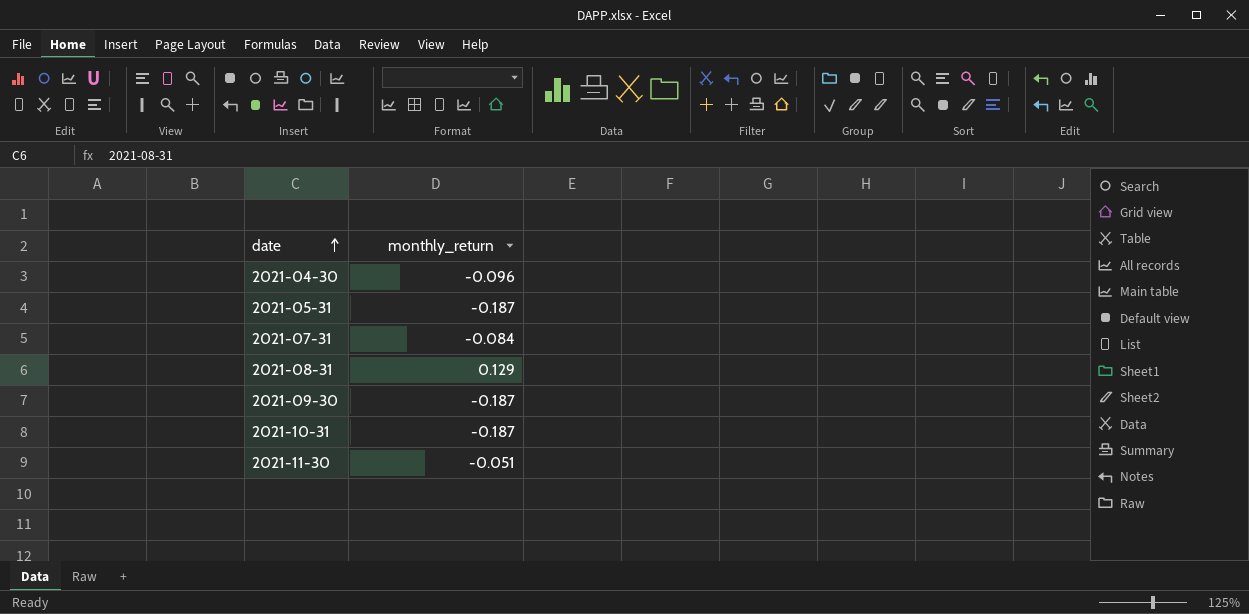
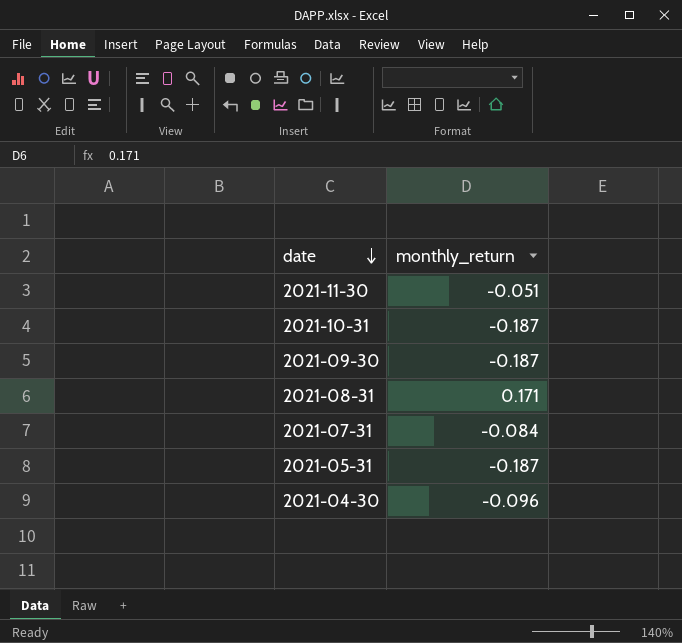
row order: date ascending -> date descending
2021-08-31 | monthly_return: 0.129 -> 0.171

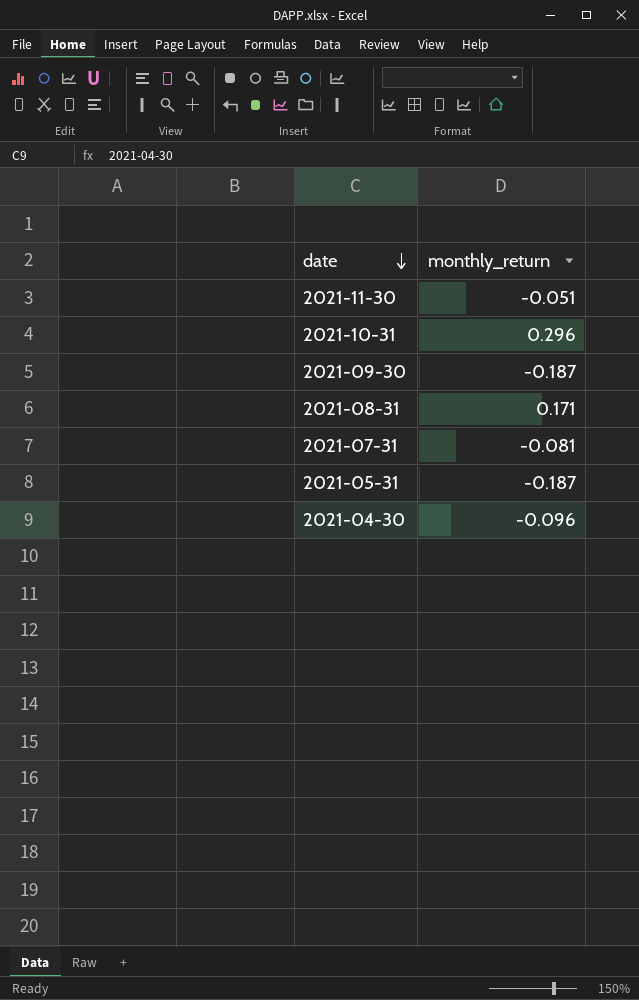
2021-10-31 | monthly_return: -0.187 -> 0.296
2021-07-31 | monthly_return: -0.084 -> -0.081

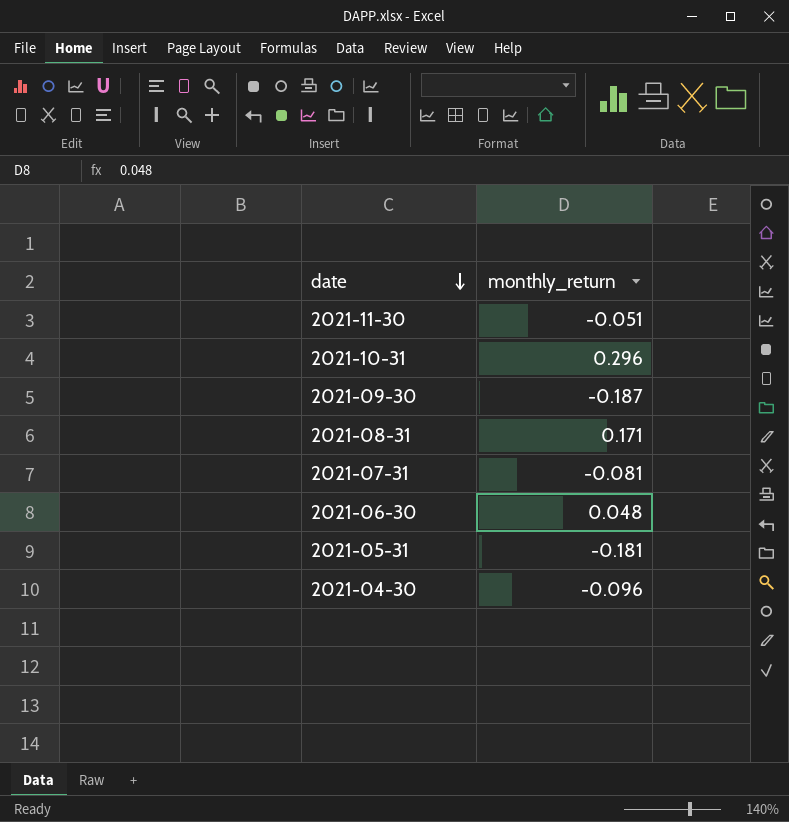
row 2021-06-30: none -> 0.048
2021-05-31 | monthly_return: -0.187 -> -0.181

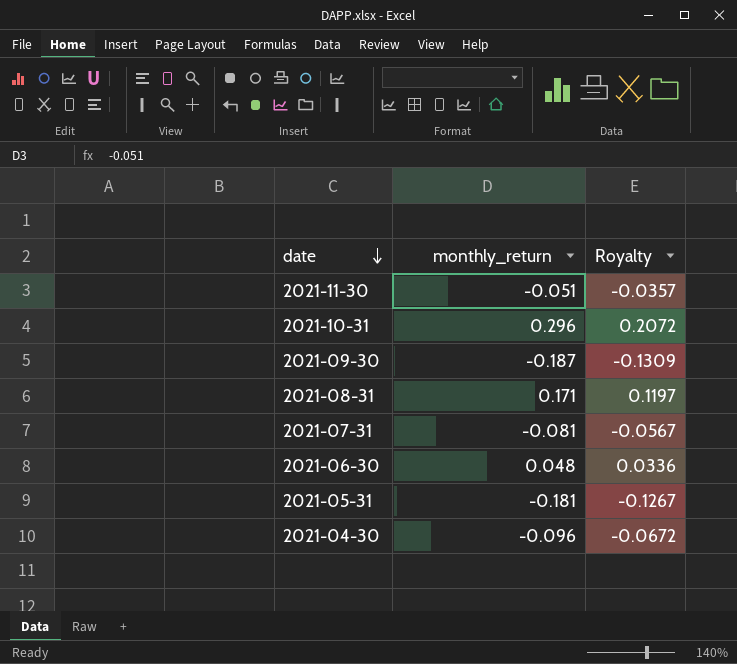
column Royalty | formula: none -> [monthly_return] * 0.7

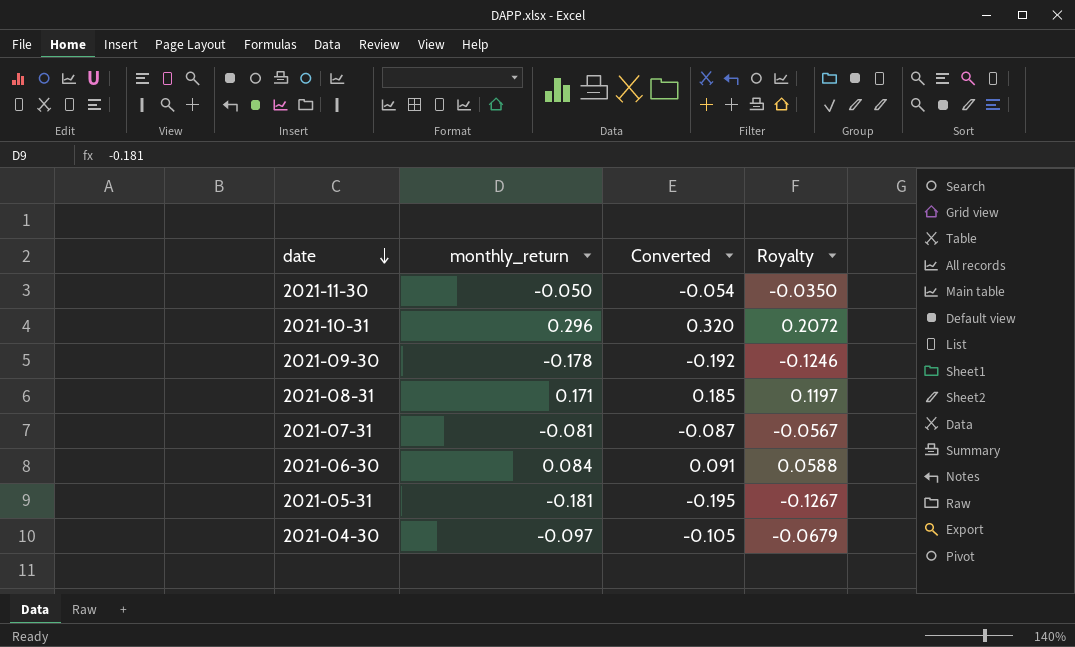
column Converted | formula: none -> [monthly_return] * 1.08
2021-11-30 | monthly_return: -0.051 -> -0.050
2021-11-30 | Royalty: -0.0357 -> -0.0350
2021-09-30 | monthly_return: -0.187 -> -0.178
2021-09-30 | Royalty: -0.1309 -> -0.1246
2021-06-30 | monthly_return: 0.048 -> 0.084
2021-06-30 | Royalty: 0.0336 -> 0.0588
2021-04-30 | monthly_return: -0.096 -> -0.097
2021-04-30 | Royalty: -0.0672 -> -0.0679

